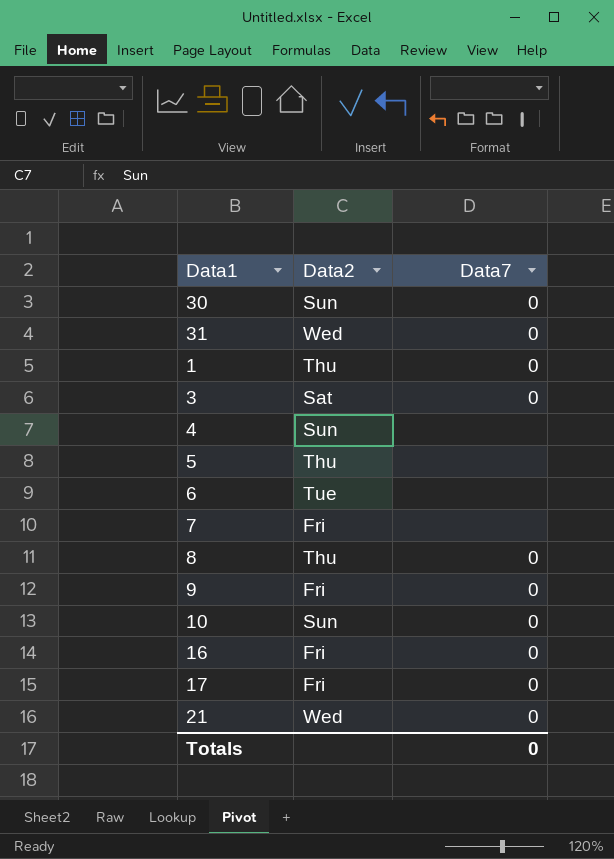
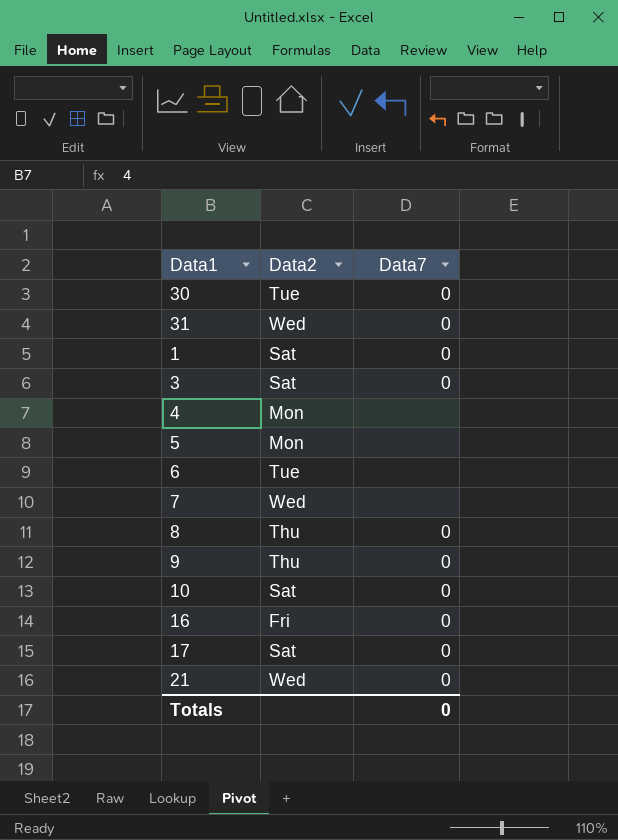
30 | Data2: Sun -> Tue
1 | Data2: Thu -> Sat
4 | Data2: Sun -> Mon
5 | Data2: Thu -> Mon
7 | Data2: Fri -> Wed
9 | Data2: Fri -> Thu
10 | Data2: Sun -> Sat
17 | Data2: Fri -> Sat

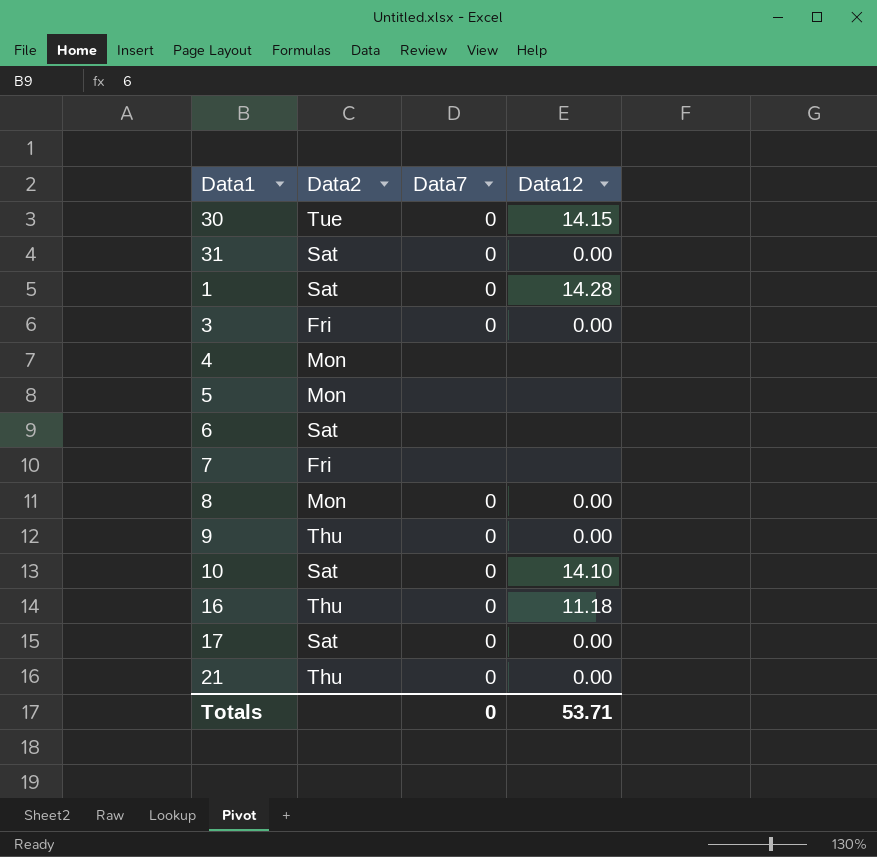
column Data12 | position: none -> 4
31 | Data2: Wed -> Sat
3 | Data2: Sat -> Fri
6 | Data2: Tue -> Sat
7 | Data2: Wed -> Fri
8 | Data2: Thu -> Mon
16 | Data2: Fri -> Thu
21 | Data2: Wed -> Thu

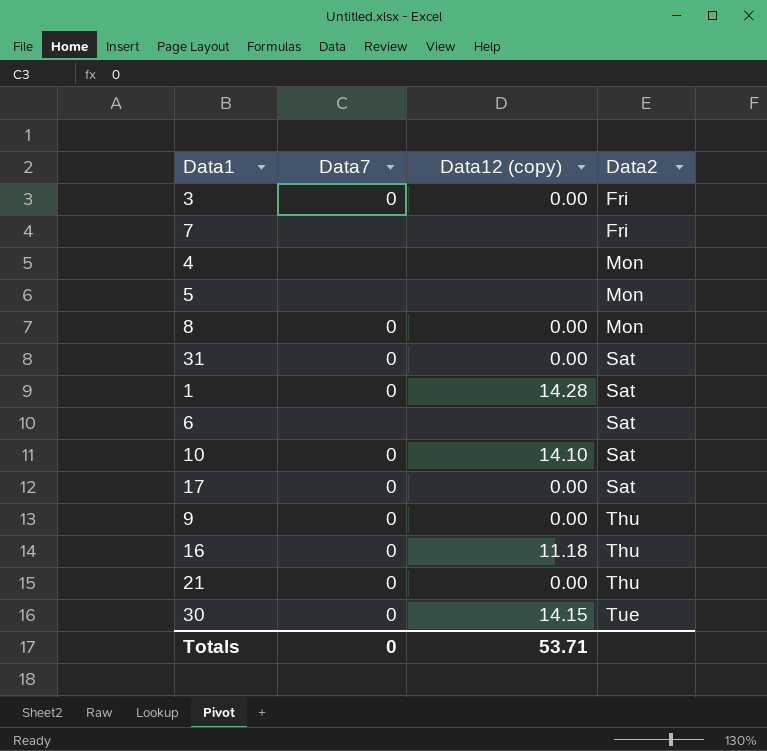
row order: none -> Data2 ascending
column name: Data12 -> Data12 (copy)
column Data2 | position: 2 -> 4

